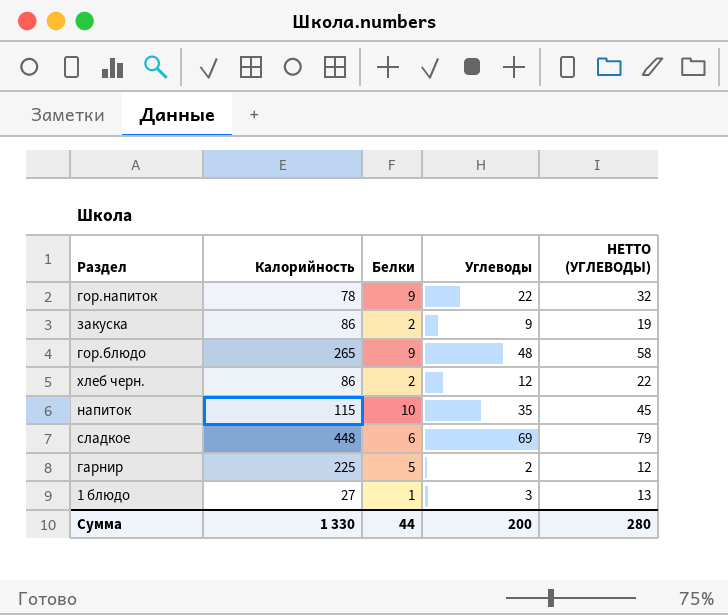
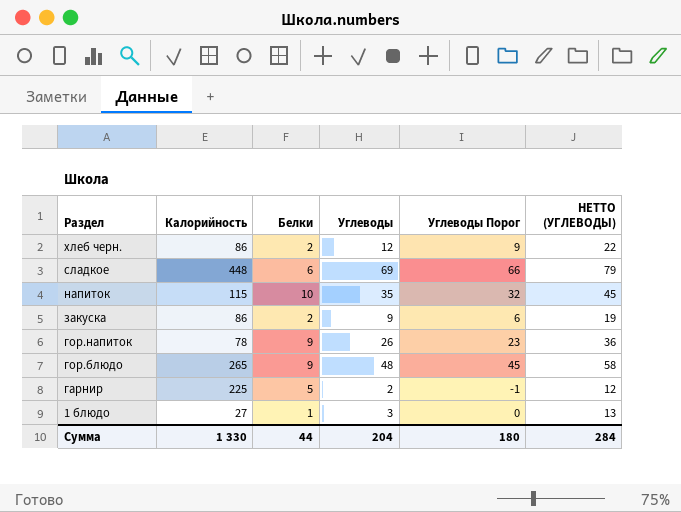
row order: none -> Раздел descending
column Углеводы Порог | formula: none -> [Углеводы] - 3
гор.напиток | Углеводы: 22 -> 26
гор.напиток | НЕТТО (УГЛЕВОДЫ): 32 -> 36
Сумма | Углеводы: 200 -> 204
Сумма | НЕТТО (УГЛЕВОДЫ): 280 -> 284

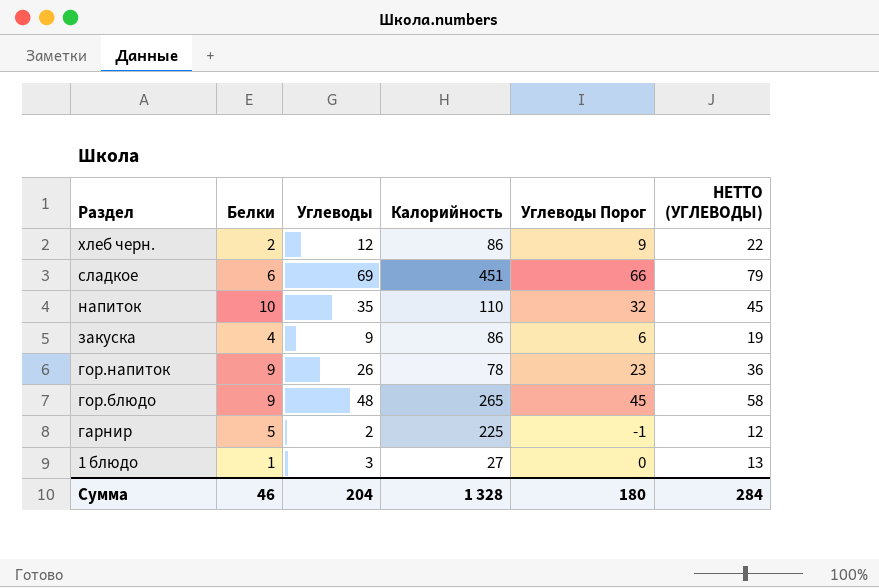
column Калорийность | position: 2 -> 4
сладкое | Калорийность: 448 -> 451
напиток | Калорийность: 115 -> 110
закуска | Белки: 2 -> 4
Сумма | Белки: 44 -> 46
Сумма | Калорийность: 1 330 -> 1 328

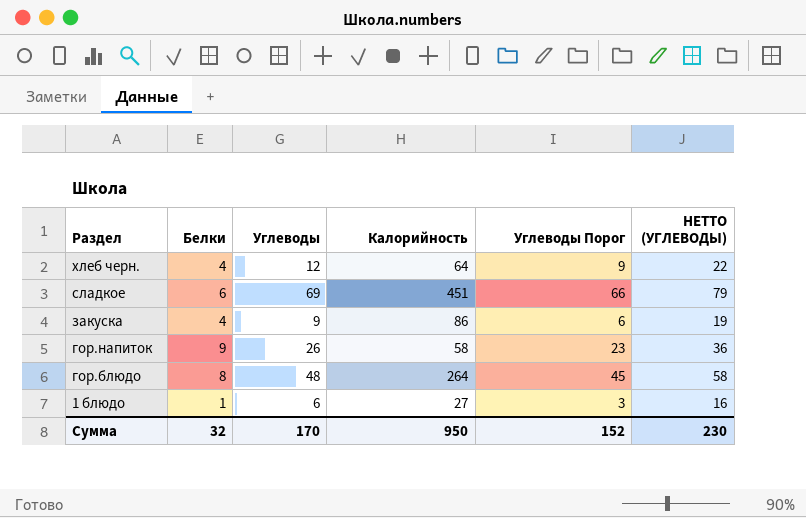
row напиток: 10 | 35 | 110 | 32 | 45 -> none
row гарнир: 5 | 2 | 225 | -1 | 12 -> none
хлеб черн. | Белки: 2 -> 4
хлеб черн. | Калорийность: 86 -> 64
гор.напиток | Калорийность: 78 -> 58
гор.блюдо | Белки: 9 -> 8
гор.блюдо | Калорийность: 265 -> 264
1 блюдо | Углеводы: 3 -> 6
1 блюдо | Углеводы Порог: 0 -> 3
1 блюдо | НЕТТО (УГЛЕВОДЫ): 13 -> 16
Сумма | Белки: 46 -> 32
Сумма | Углеводы: 204 -> 170
Сумма | Калорийность: 1 328 -> 950
Сумма | Углеводы Порог: 180 -> 152
Сумма | НЕТТО (УГЛЕВОДЫ): 284 -> 230

